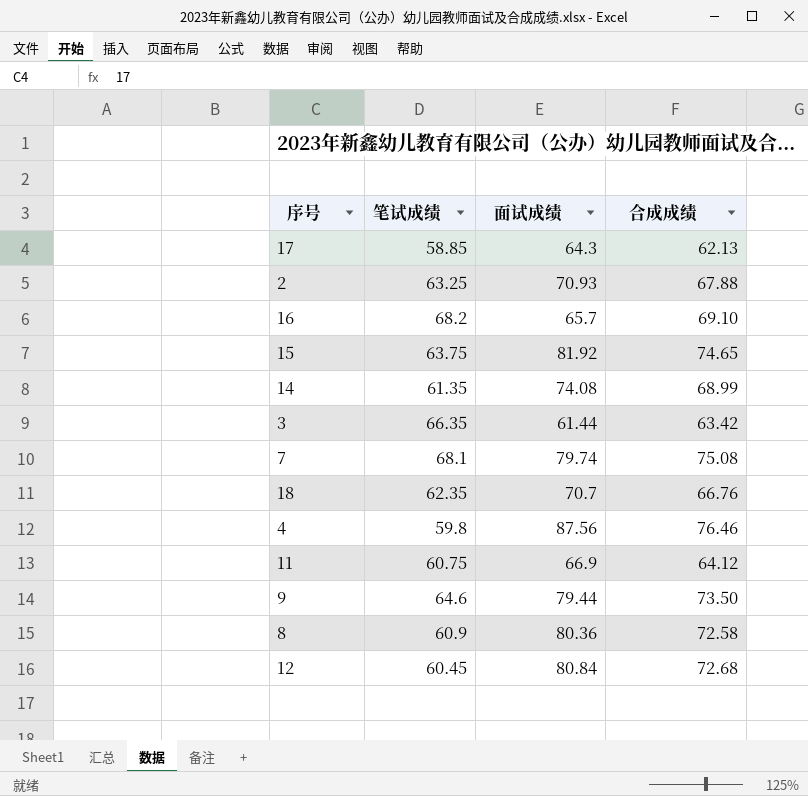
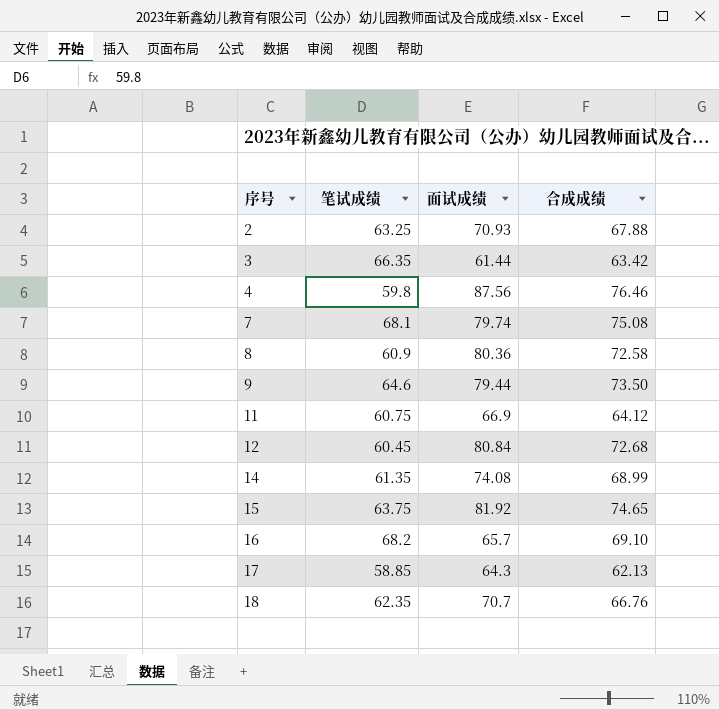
row order: none -> 序号 ascending

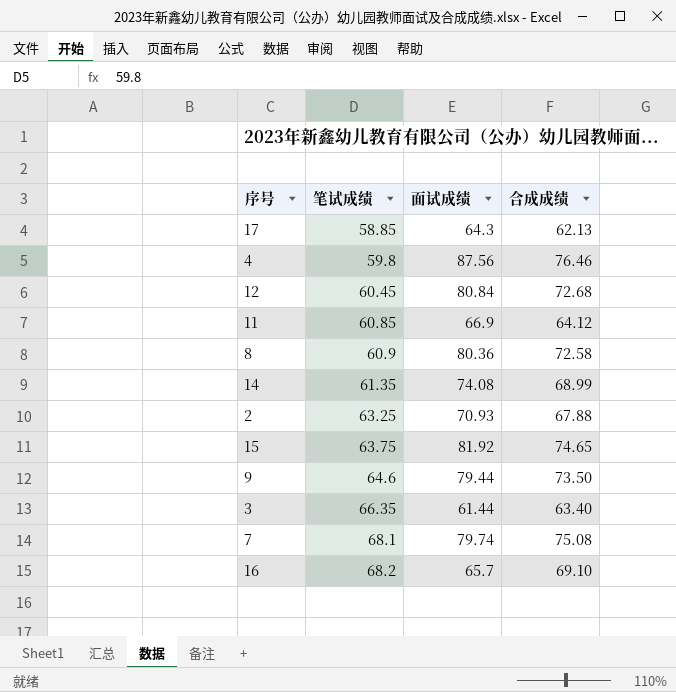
row order: 序号 ascending -> 笔试成绩 ascending
row 18: 62.35 | 70.7 | 66.76 -> none
11 | 笔试成绩: 60.75 -> 60.85
3 | 合成成绩: 63.42 -> 63.40

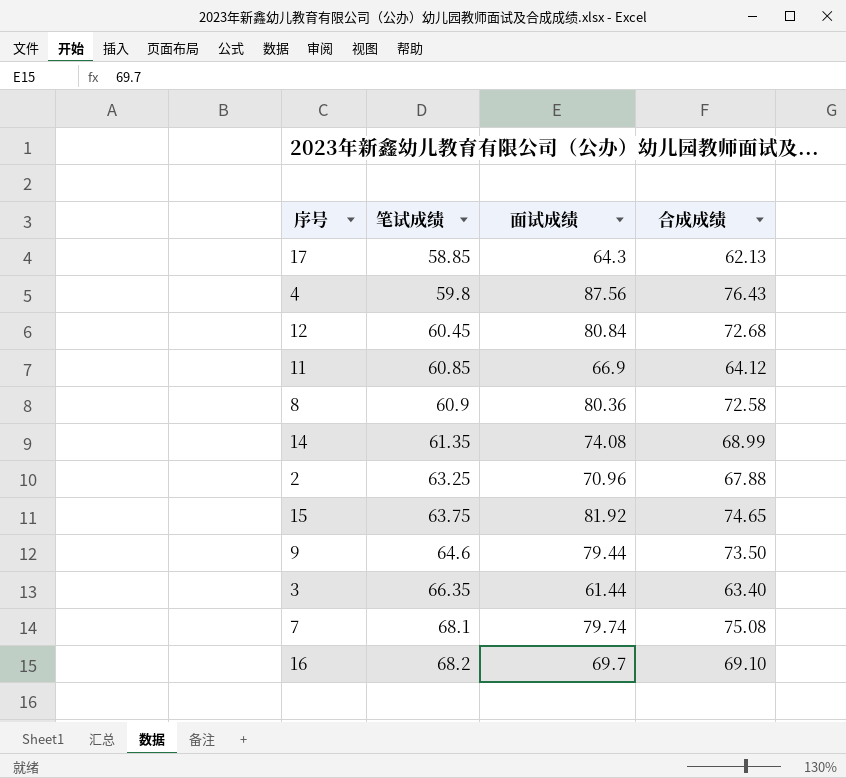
4 | 合成成绩: 76.46 -> 76.43
2 | 面试成绩: 70.93 -> 70.96
16 | 面试成绩: 65.7 -> 69.7

